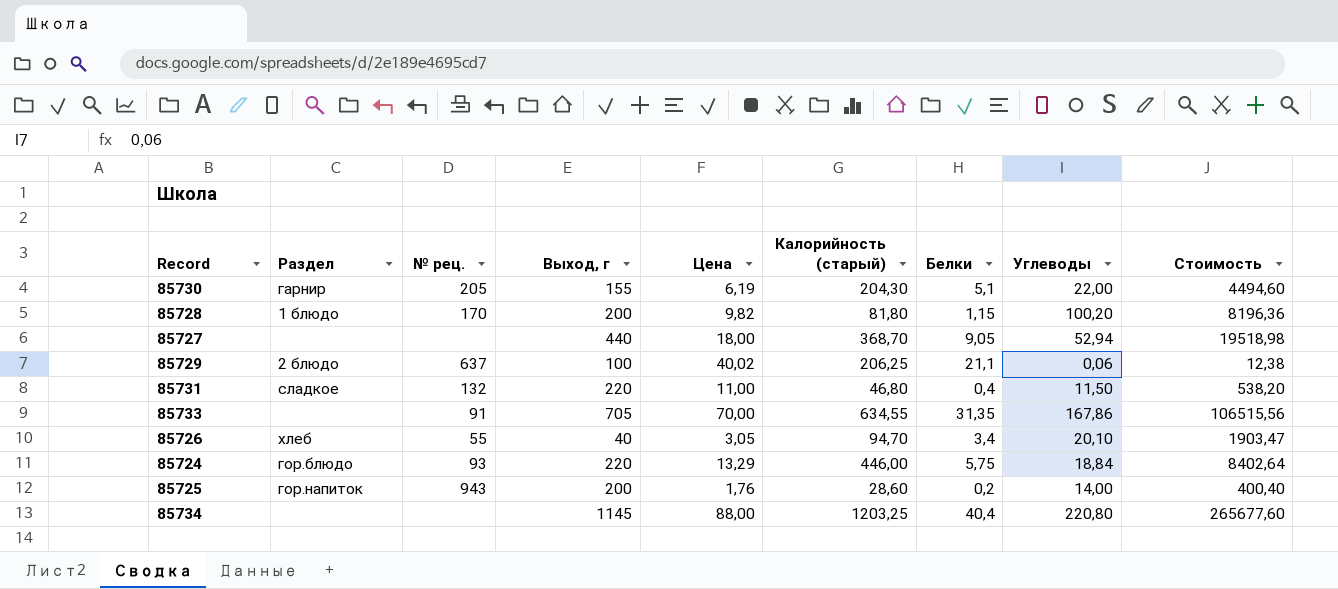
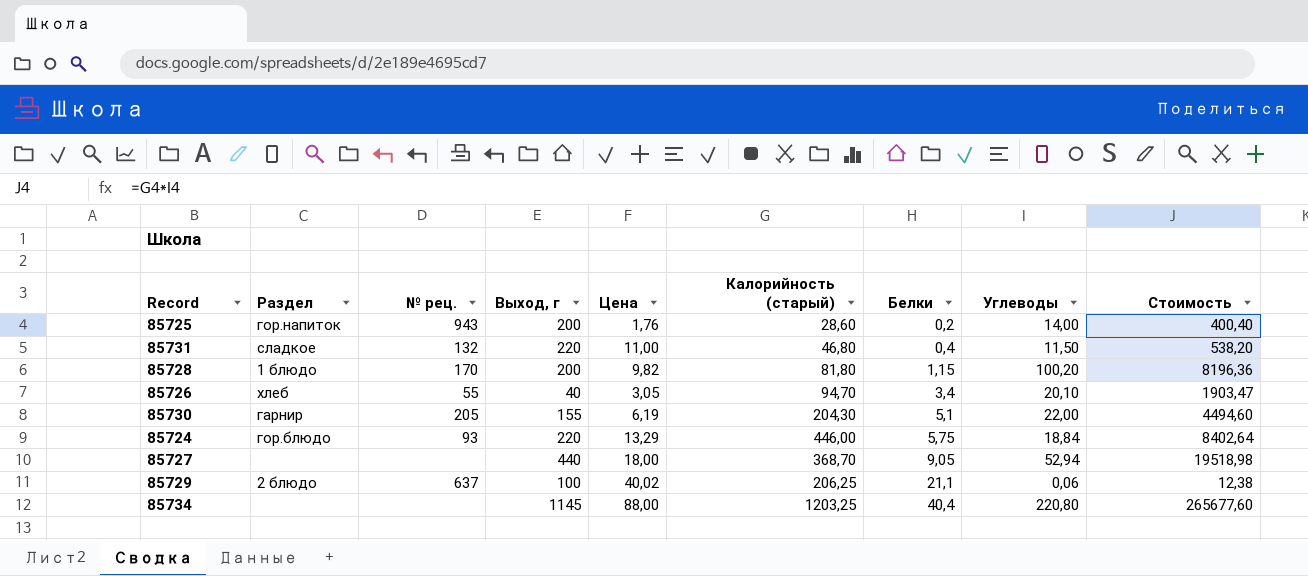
row order: none -> Белки ascending
row 85733: none | 91 | 705 | 70,00 | 634,55 | 31,35 | 167,86 | 106515,56 -> none

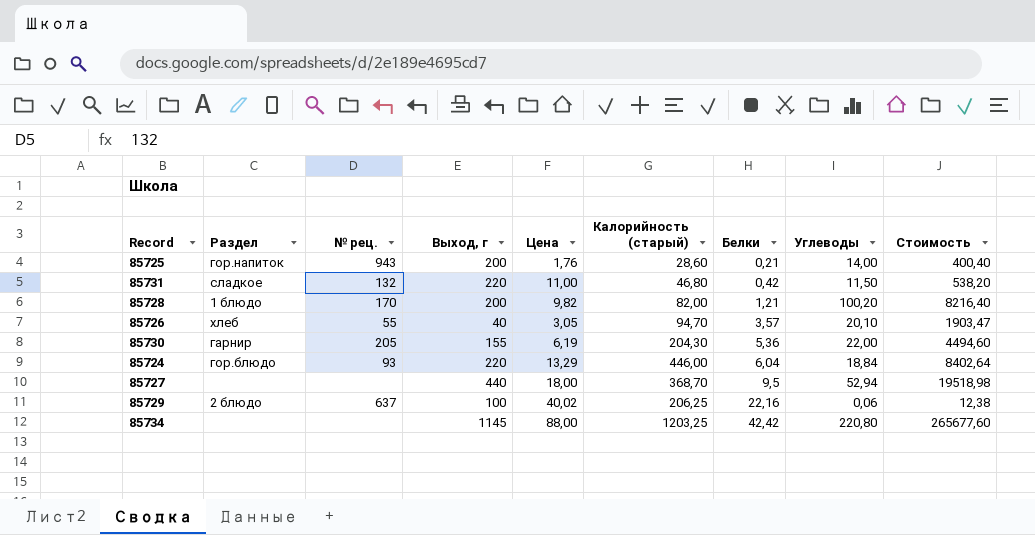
85725 | Белки: 0,2 -> 0,21
85731 | Белки: 0,4 -> 0,42
85728 | Калорийность (старый): 81,80 -> 82,00
85728 | Белки: 1,15 -> 1,21
85728 | Стоимость: 8196,36 -> 8216,40
85726 | Белки: 3,4 -> 3,57
85730 | Белки: 5,1 -> 5,36
85724 | Белки: 5,75 -> 6,04
85727 | Белки: 9,05 -> 9,5
85729 | Белки: 21,1 -> 22,16
85734 | Белки: 40,4 -> 42,42

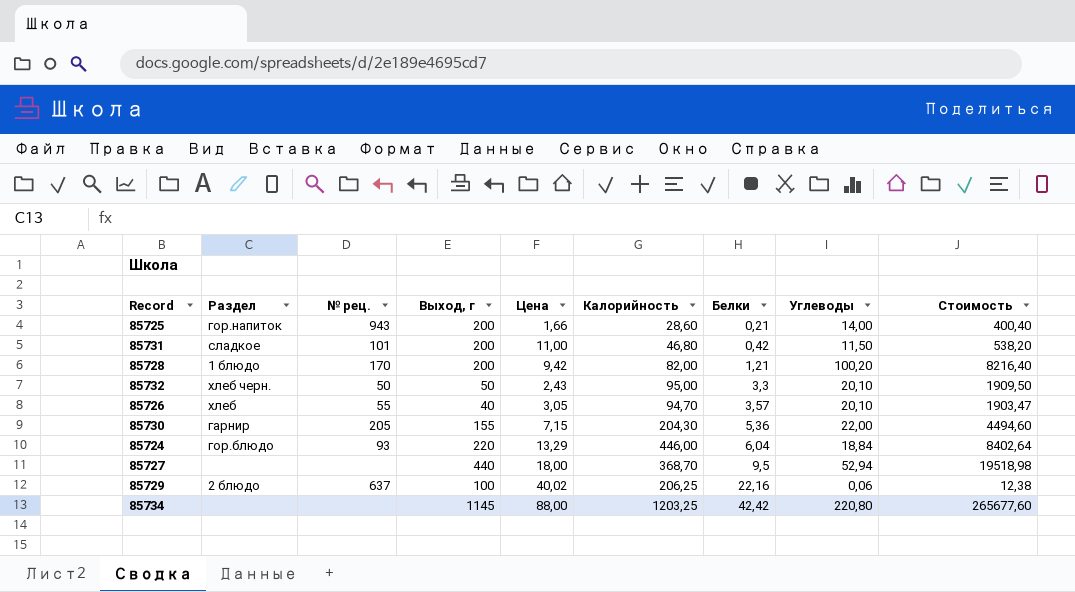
column name: Калорийность (старый) -> Калорийность
85725 | Цена: 1,76 -> 1,66
85731 | № рец.: 132 -> 101
85731 | Выход, г: 220 -> 200
85728 | Цена: 9,82 -> 9,42
row 85732: none -> хлеб черн. | 50 | 50 | 2,43 | 95,00 | 3,3 | 20,10 | 1909,50
85730 | Цена: 6,19 -> 7,15

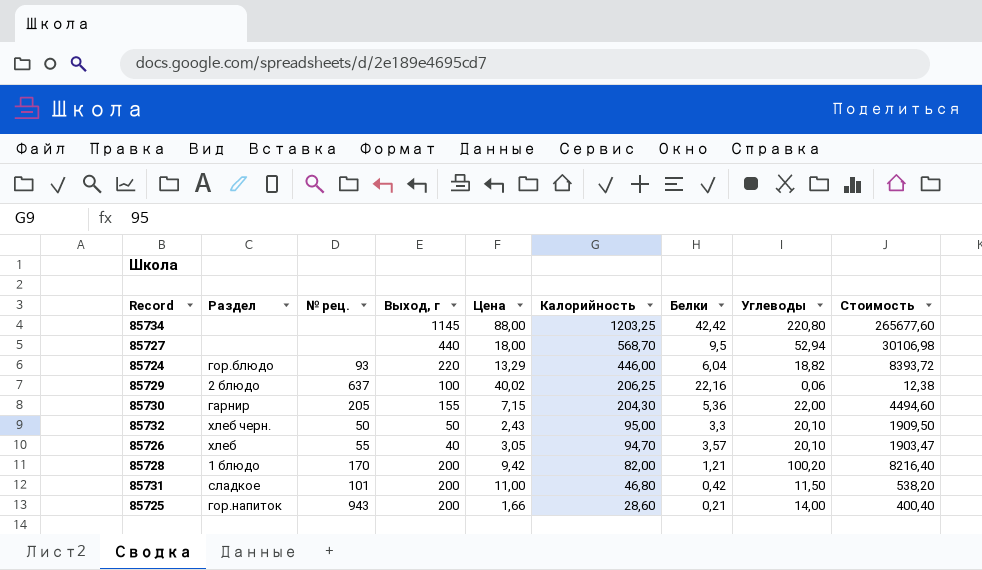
row order: Белки ascending -> Калорийность descending
85727 | Калорийность: 368,70 -> 568,70
85727 | Стоимость: 19518,98 -> 30106,98
85724 | Углеводы: 18,84 -> 18,82
85724 | Стоимость: 8402,64 -> 8393,72

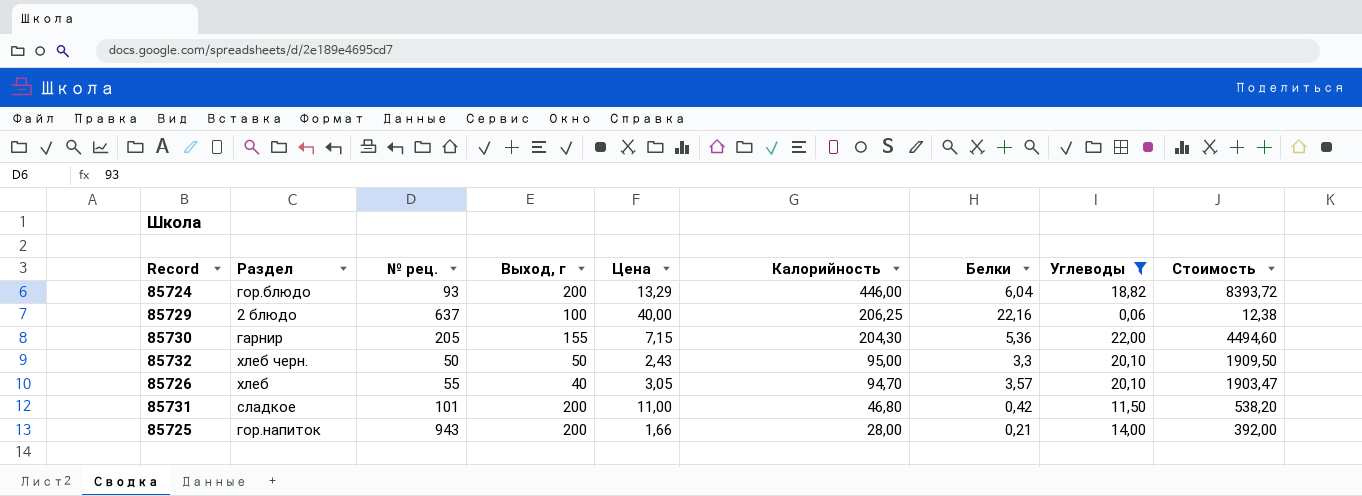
filter: none -> Углеводы <= 22,00
85724 | Выход, г: 220 -> 200
85729 | Цена: 40,02 -> 40,00
85725 | Калорийность: 28,60 -> 28,00
85725 | Стоимость: 400,40 -> 392,00

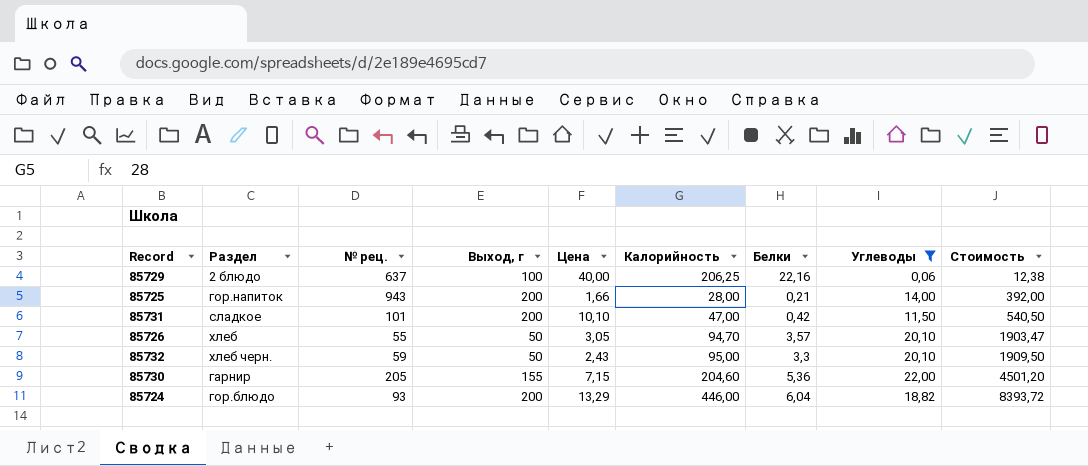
row order: Калорийность descending -> Стоимость ascending
85731 | Цена: 11,00 -> 10,10
85731 | Калорийность: 46,80 -> 47,00
85731 | Стоимость: 538,20 -> 540,50
85726 | Выход, г: 40 -> 50
85732 | № рец.: 50 -> 59
85730 | Калорийность: 204,30 -> 204,60
85730 | Стоимость: 4494,60 -> 4501,20

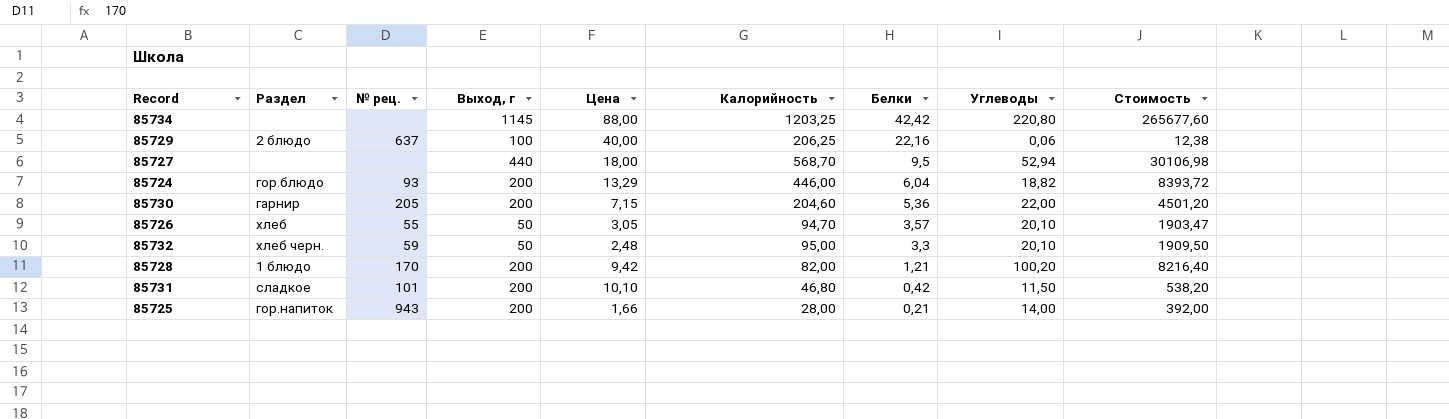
filter: Углеводы <= 22,00 -> none
row order: Стоимость ascending -> Белки descending
85730 | Выход, г: 155 -> 200
85732 | Цена: 2,43 -> 2,48
85731 | Калорийность: 47,00 -> 46,80
85731 | Стоимость: 540,50 -> 538,20

